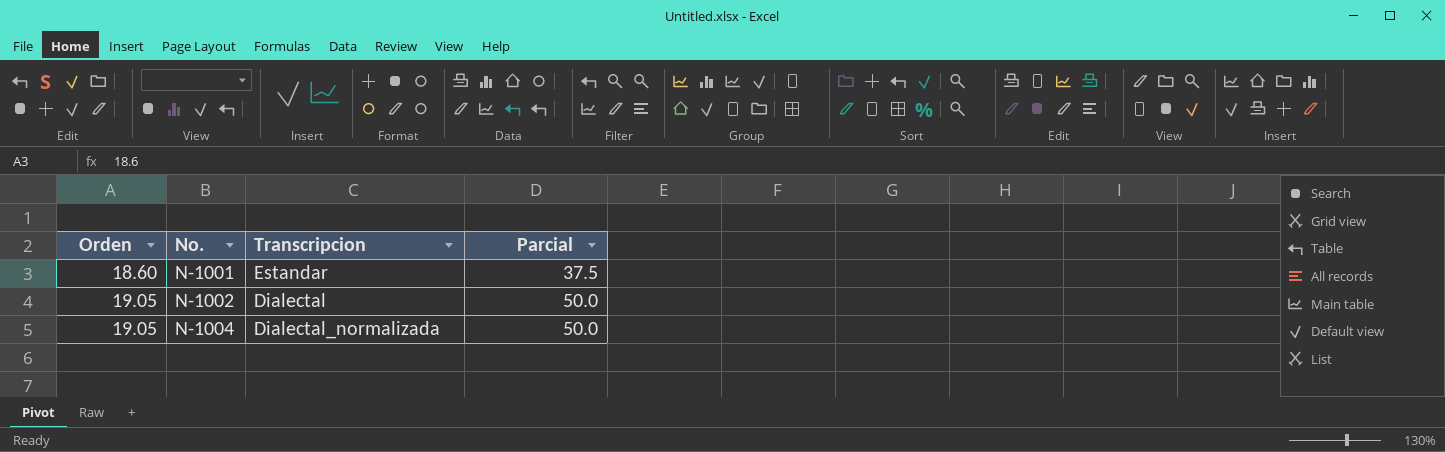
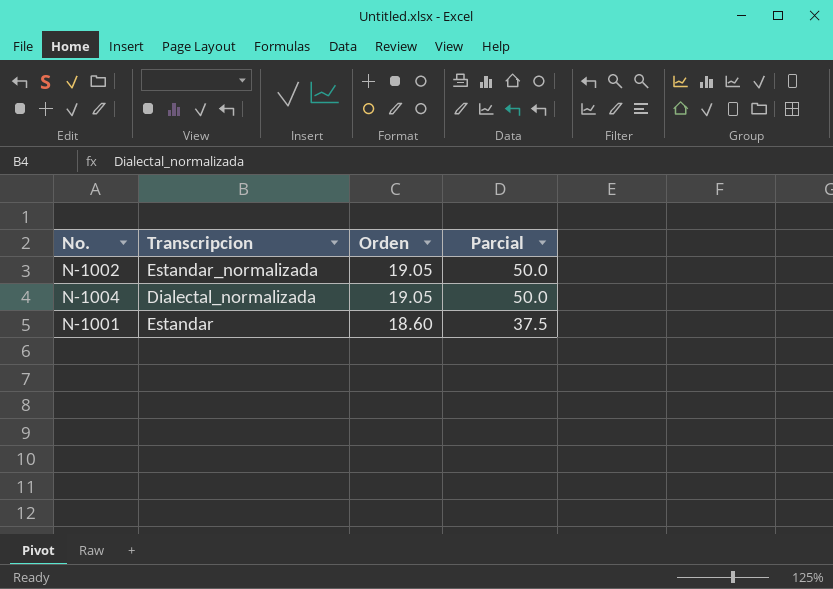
row order: Orden ascending -> Orden descending
column Orden | position: 1 -> 3
N-1002 | Transcripcion: Dialectal -> Estandar_normalizada

